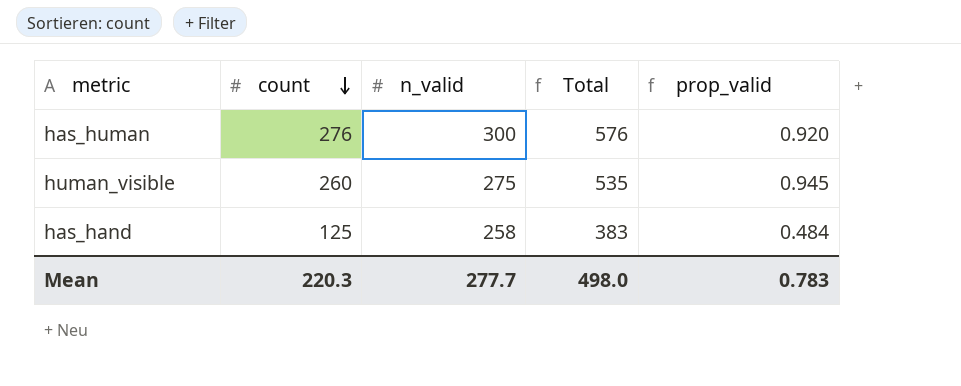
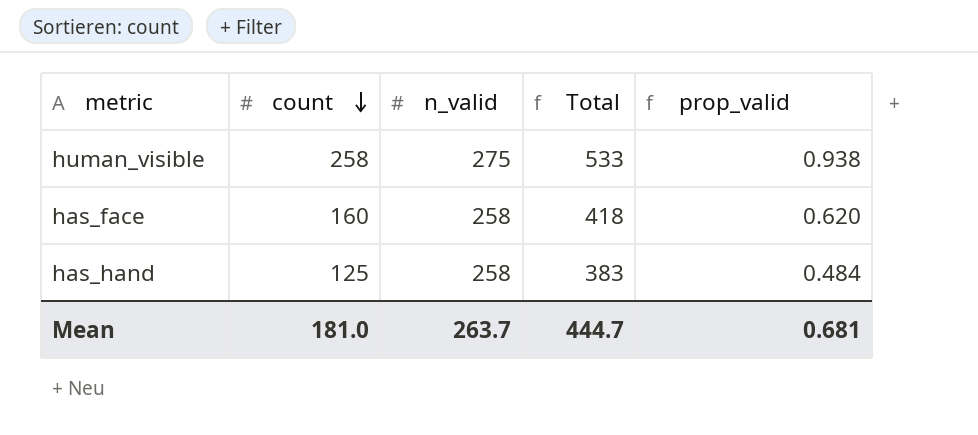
row has_human: 276 | 300 | 576 | 0.920 -> none
human_visible | count: 260 -> 258
human_visible | Total: 535 -> 533
human_visible | prop_valid: 0.945 -> 0.938
row has_face: none -> 160 | 258 | 418 | 0.620
Mean | count: 220.3 -> 181.0
Mean | n_valid: 277.7 -> 263.7
Mean | Total: 498.0 -> 444.7
Mean | prop_valid: 0.783 -> 0.681

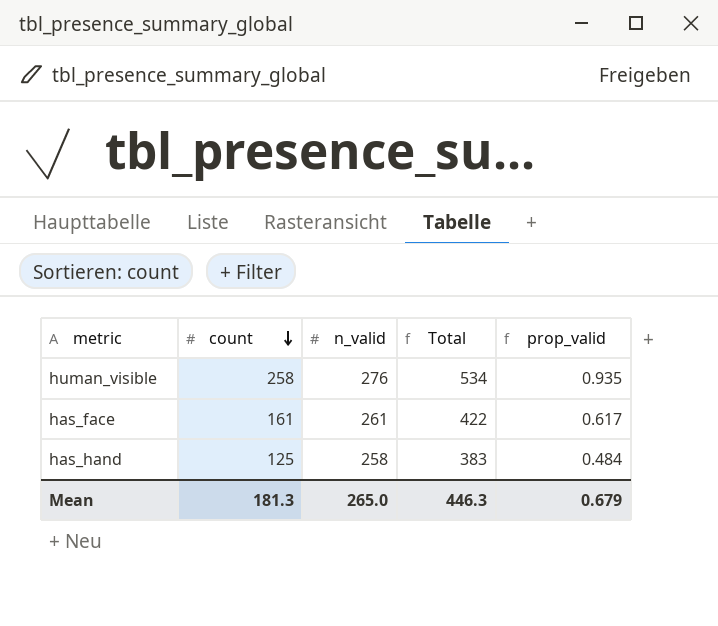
human_visible | n_valid: 275 -> 276
human_visible | Total: 533 -> 534
human_visible | prop_valid: 0.938 -> 0.935
has_face | count: 160 -> 161
has_face | n_valid: 258 -> 261
has_face | Total: 418 -> 422
has_face | prop_valid: 0.620 -> 0.617
Mean | count: 181.0 -> 181.3
Mean | n_valid: 263.7 -> 265.0
Mean | Total: 444.7 -> 446.3
Mean | prop_valid: 0.681 -> 0.679

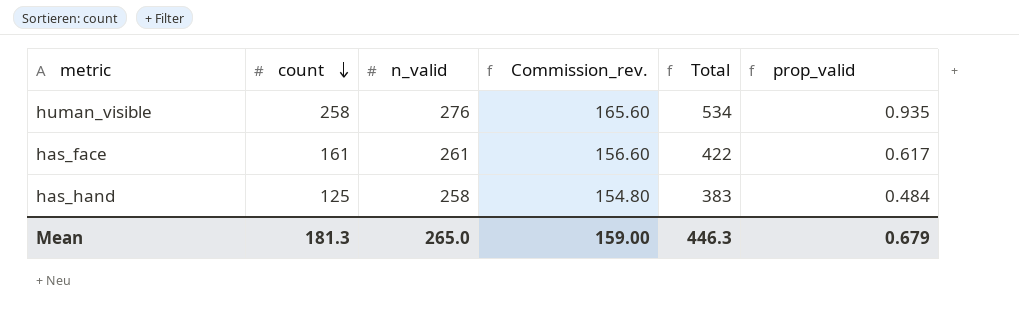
column Commission_rev. | formula: none -> [n_valid] * 0.6

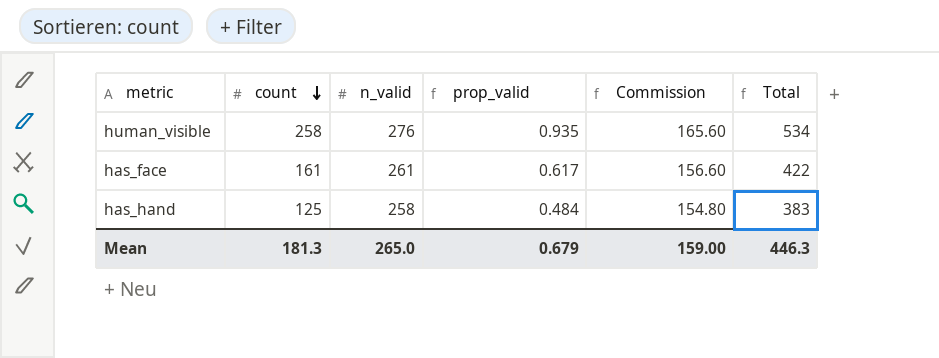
column prop_valid | position: 6 -> 4
column name: Commission_rev. -> Commission

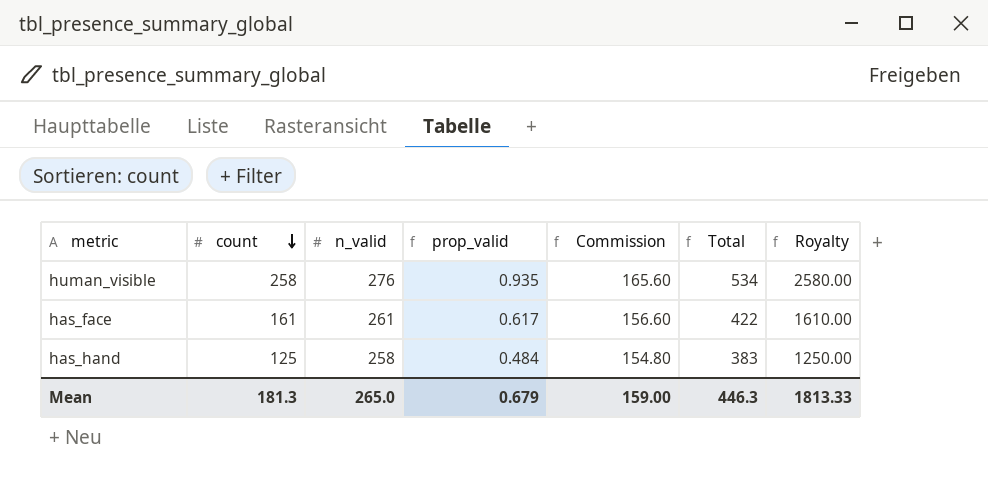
column Royalty | formula: none -> [count] * 10

